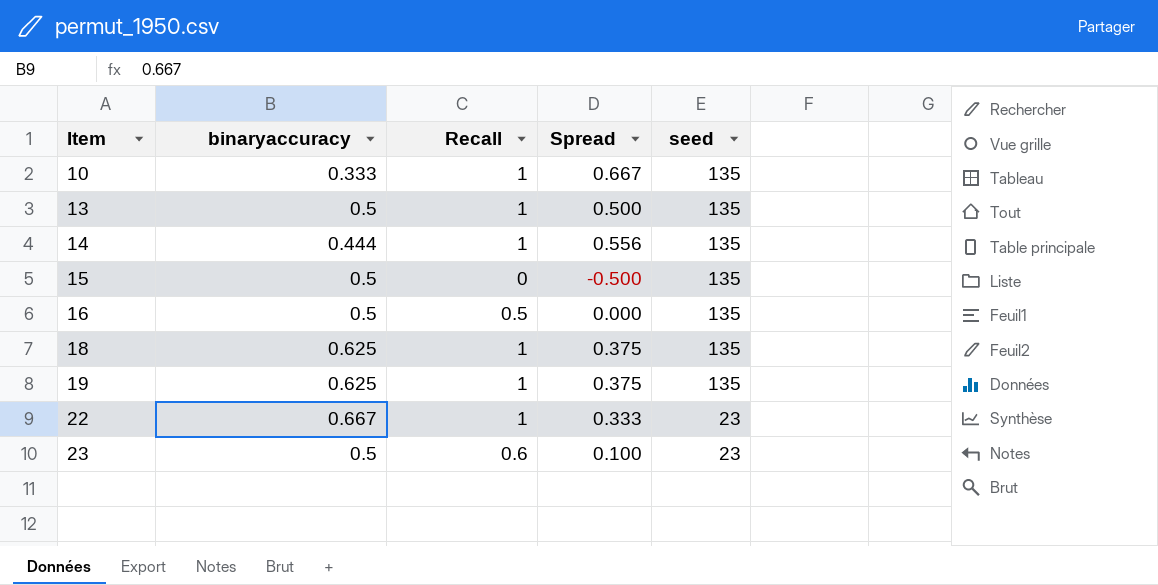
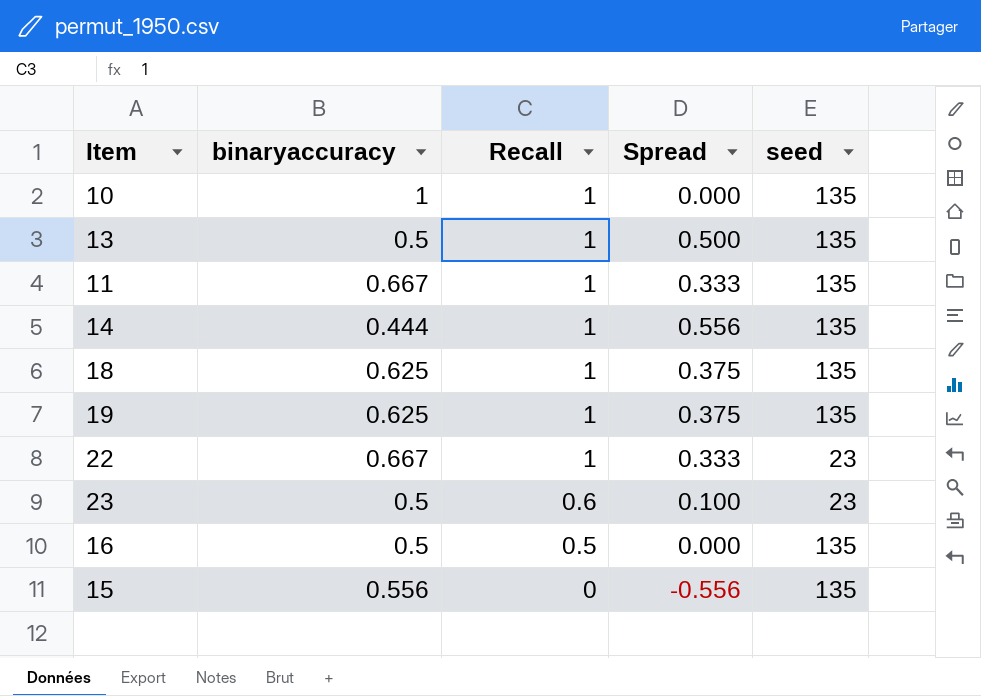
row order: Item ascending -> Recall descending
10 | binaryaccuracy: 0.333 -> 1
10 | Spread: 0.667 -> 0.000
row 11: none -> 0.667 | 1 | 0.333 | 135
15 | binaryaccuracy: 0.5 -> 0.556
15 | Spread: -0.500 -> -0.556

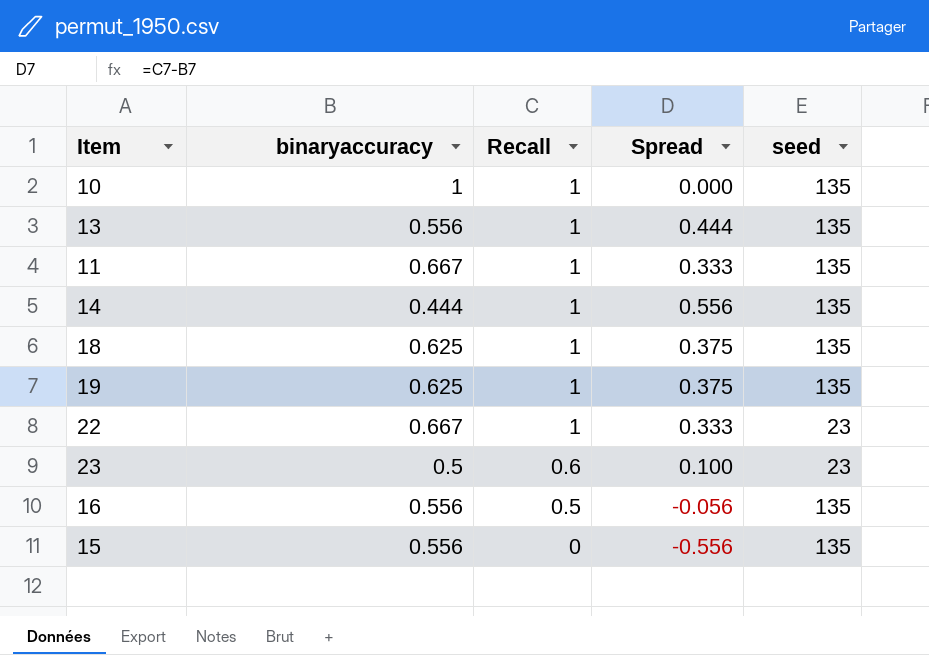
13 | binaryaccuracy: 0.5 -> 0.556
13 | Spread: 0.500 -> 0.444
16 | binaryaccuracy: 0.5 -> 0.556
16 | Spread: 0.000 -> -0.056

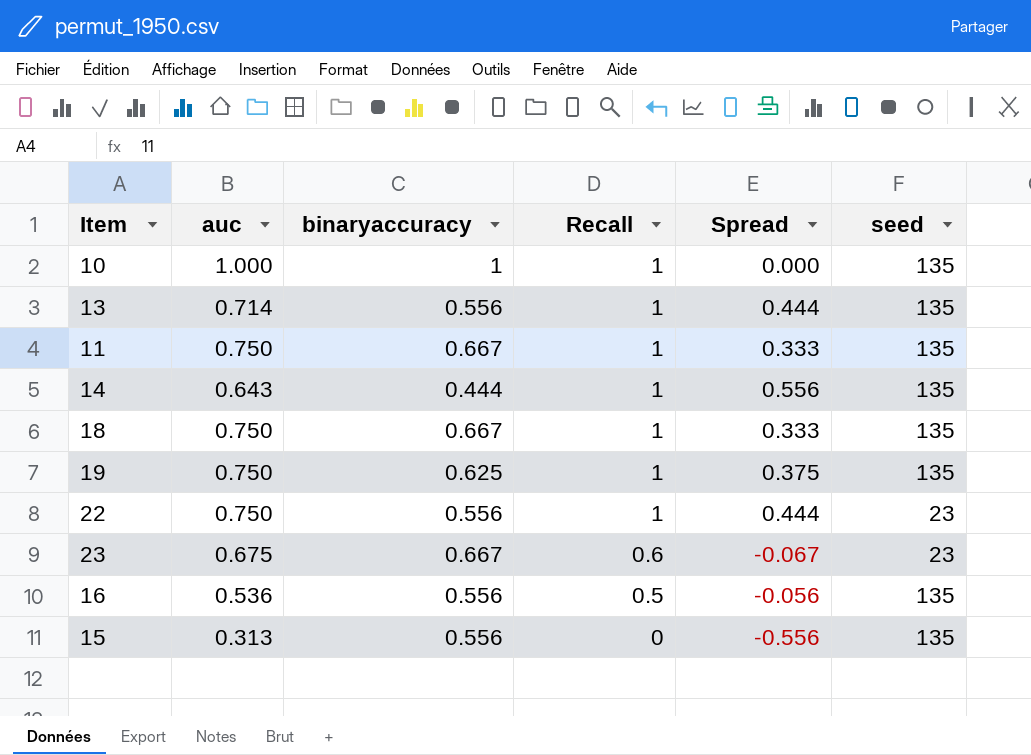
column auc | position: none -> 2
18 | binaryaccuracy: 0.625 -> 0.667
18 | Spread: 0.375 -> 0.333
22 | binaryaccuracy: 0.667 -> 0.556
22 | Spread: 0.333 -> 0.444
23 | binaryaccuracy: 0.5 -> 0.667
23 | Spread: 0.100 -> -0.067

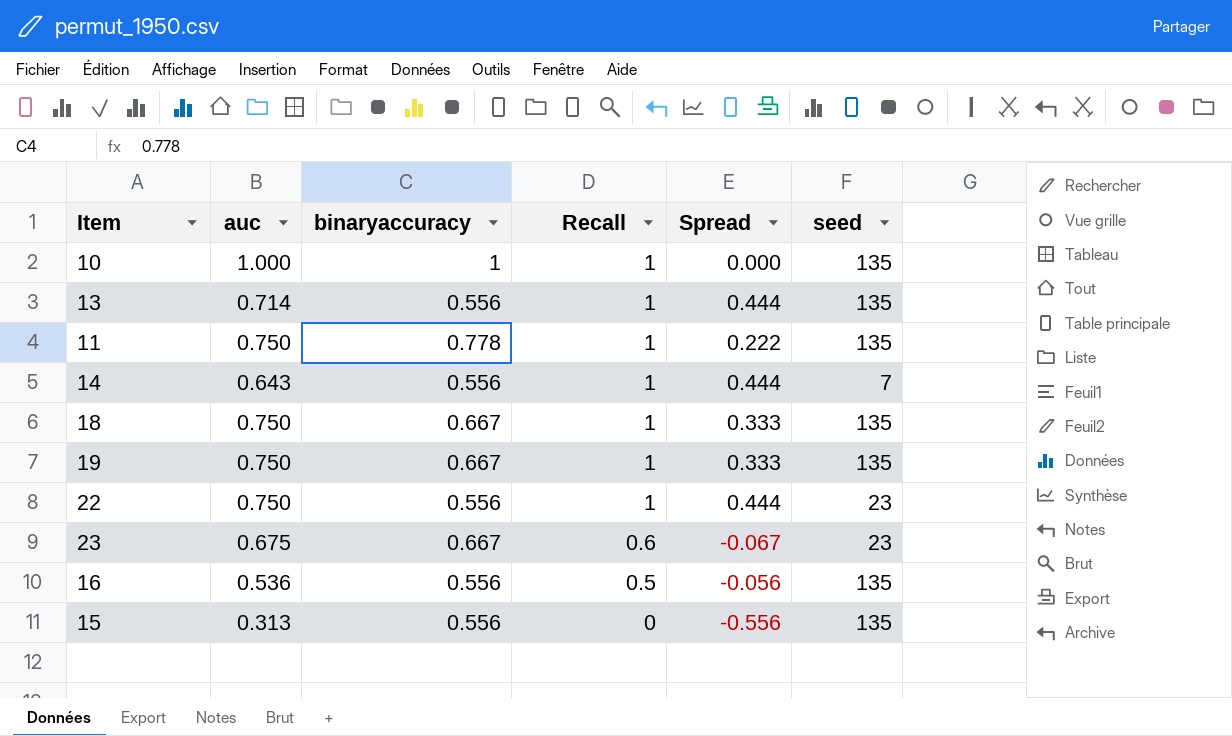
11 | binaryaccuracy: 0.667 -> 0.778
11 | Spread: 0.333 -> 0.222
14 | binaryaccuracy: 0.444 -> 0.556
14 | Spread: 0.556 -> 0.444
14 | seed: 135 -> 7
19 | binaryaccuracy: 0.625 -> 0.667
19 | Spread: 0.375 -> 0.333

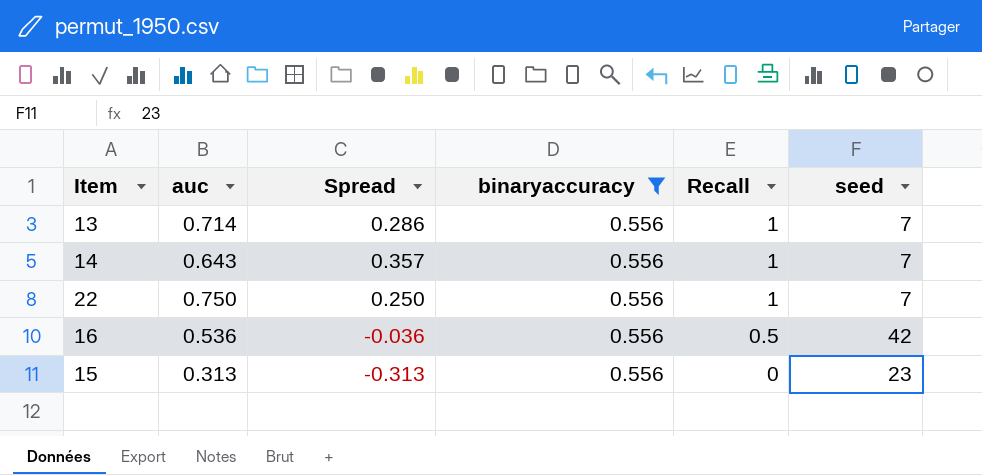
filter: none -> binaryaccuracy = 0.556
column Spread | formula: [Recall] - [binaryaccuracy] -> [Recall] - [auc]
column Spread | position: 5 -> 3
13 | seed: 135 -> 7
22 | seed: 23 -> 7
16 | seed: 135 -> 42
15 | seed: 135 -> 23

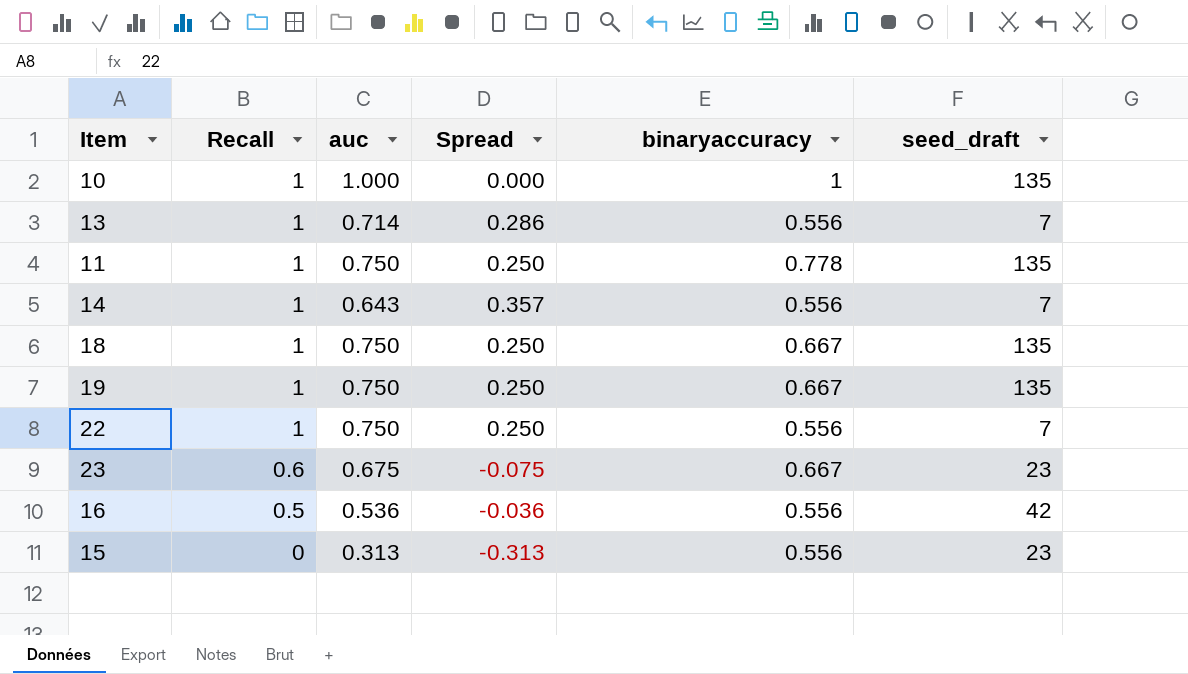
filter: binaryaccuracy = 0.556 -> none
column Recall | position: 5 -> 2
column name: seed -> seed_draft

